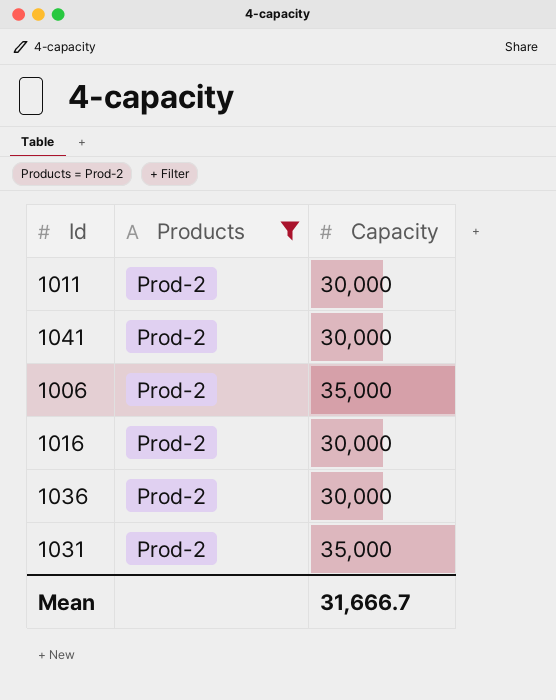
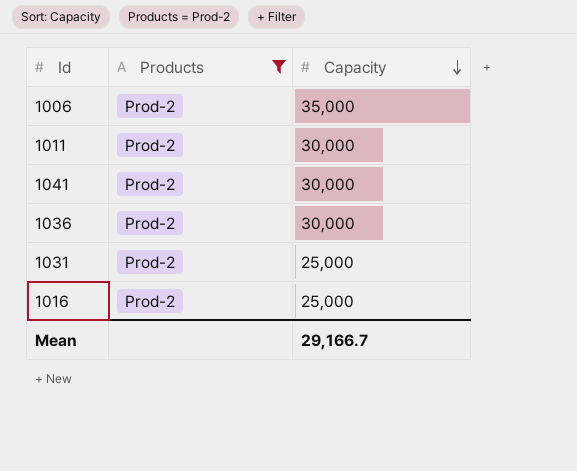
row order: none -> Capacity descending
1031 | Capacity: 35,000 -> 25,000
1016 | Capacity: 30,000 -> 25,000
Mean | Capacity: 31,666.7 -> 29,166.7

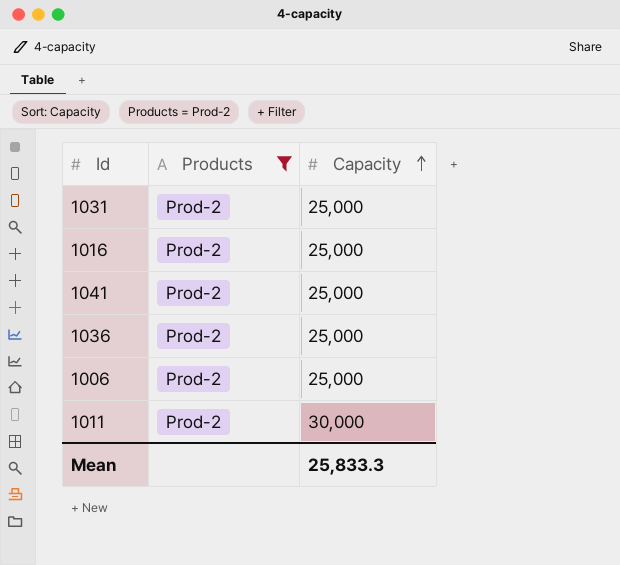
row order: Capacity descending -> Capacity ascending
1041 | Capacity: 30,000 -> 25,000
1036 | Capacity: 30,000 -> 25,000
1006 | Capacity: 35,000 -> 25,000
Mean | Capacity: 29,166.7 -> 25,833.3

